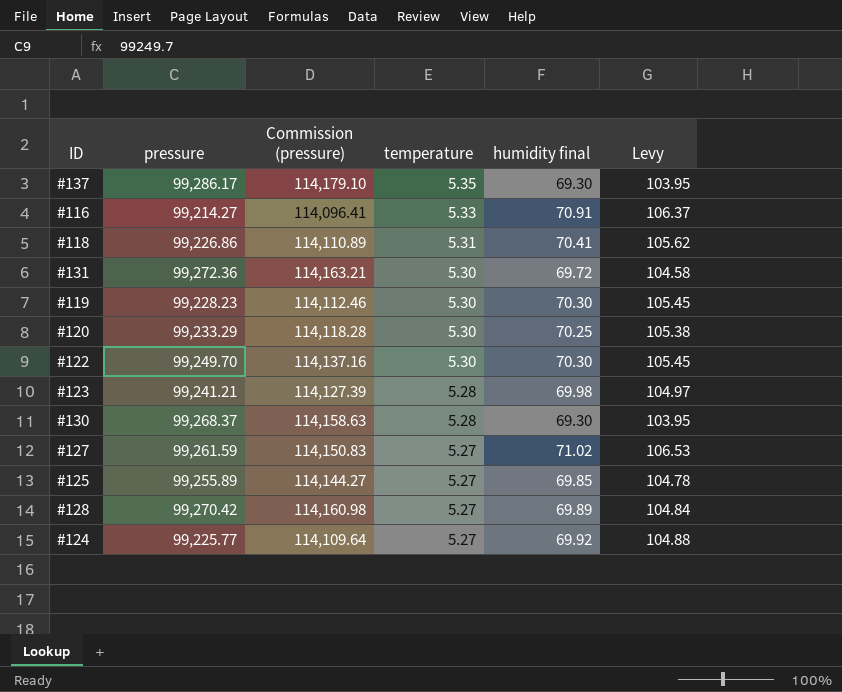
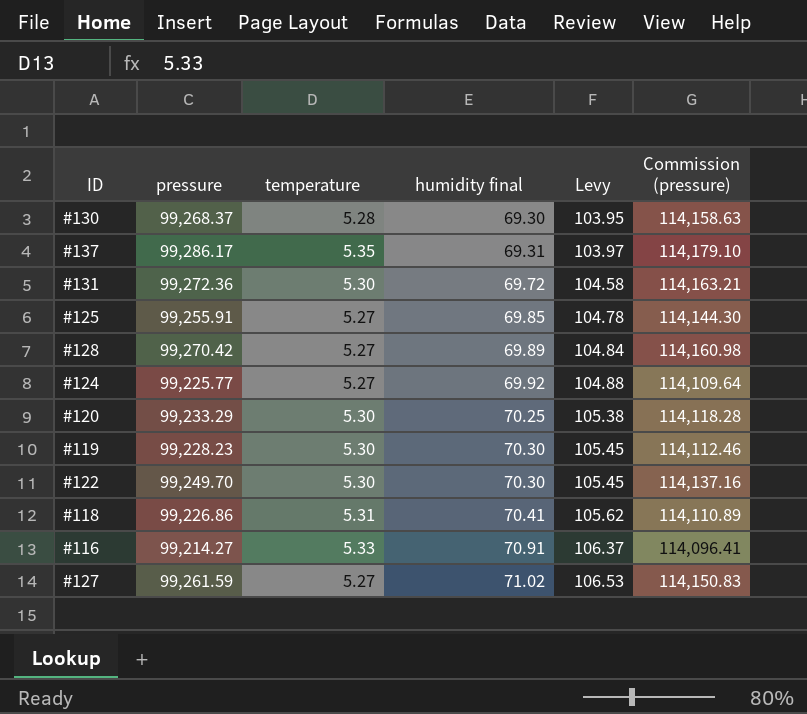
row order: temperature descending -> humidity final ascending
column Commission (pressure) | position: 3 -> 6
row #123: 99,241.21 | 114,127.39 | 5.28 | 69.98 | 104.97 -> none
#137 | humidity final: 69.30 -> 69.31
#137 | Levy: 103.95 -> 103.97
#125 | pressure: 99,255.89 -> 99,255.91
#125 | Commission (pressure): 114,144.27 -> 114,144.30

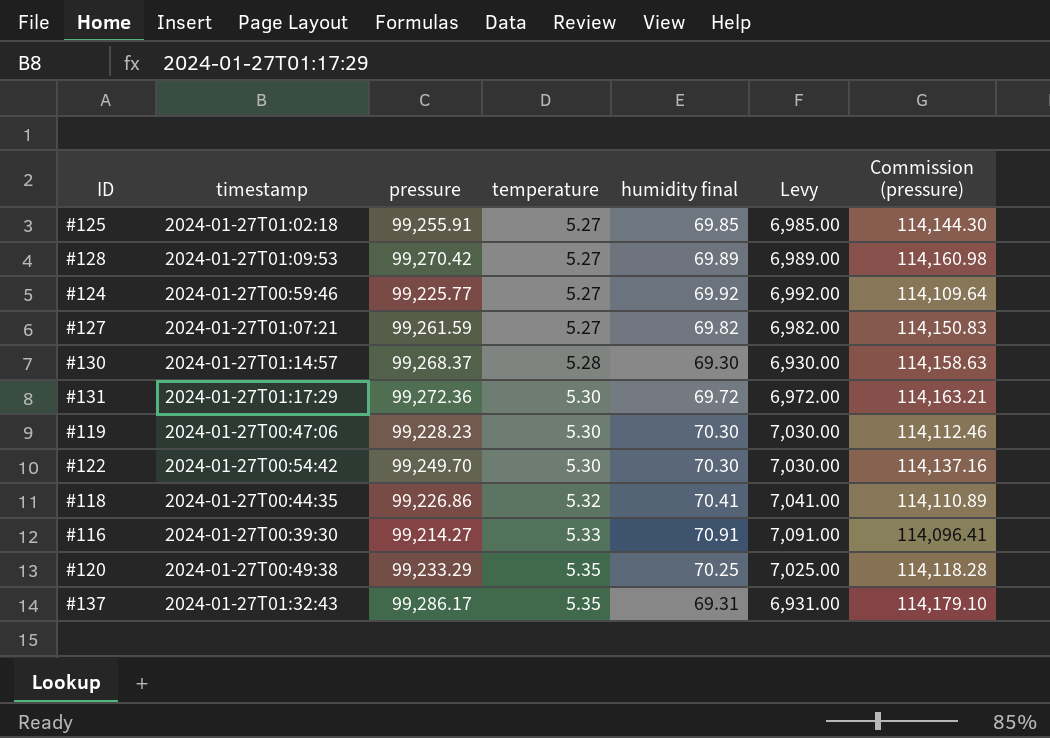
row order: humidity final ascending -> temperature ascending
column timestamp | position: none -> 2
column Levy | formula: [humidity final] * 1.5 -> [humidity final] * 100
#127 | humidity final: 71.02 -> 69.82
#118 | temperature: 5.31 -> 5.32
#120 | temperature: 5.30 -> 5.35

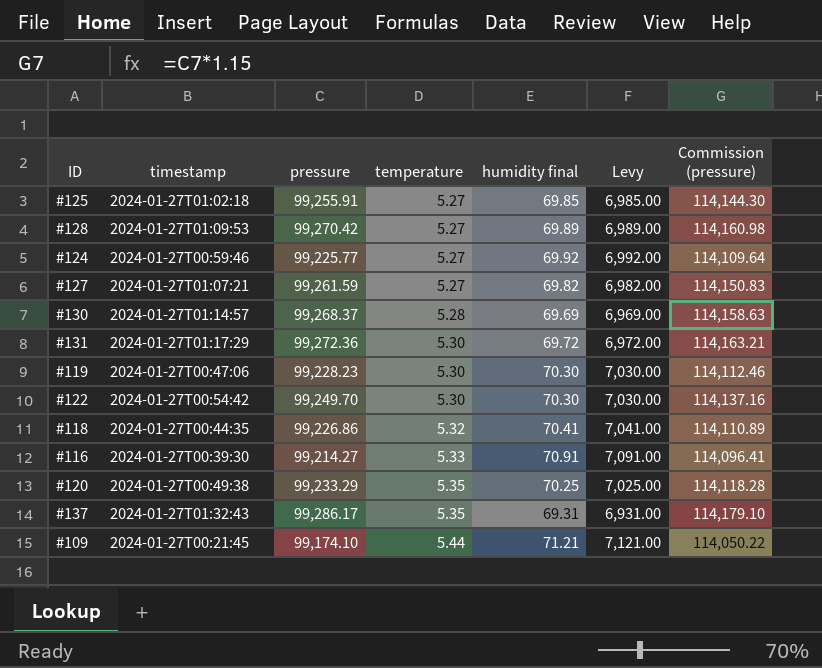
#130 | humidity final: 69.30 -> 69.69
#130 | Levy: 6,930.00 -> 6,969.00
row #109: none -> 2024-01-27T00:21:45 | 99,174.10 | 5.44 | 71.21 | 7,121.00 | 114,050.22

